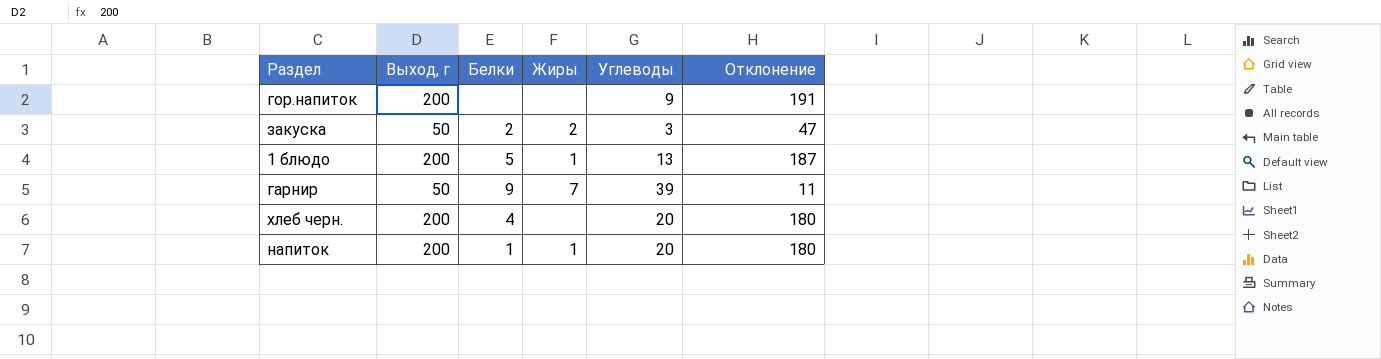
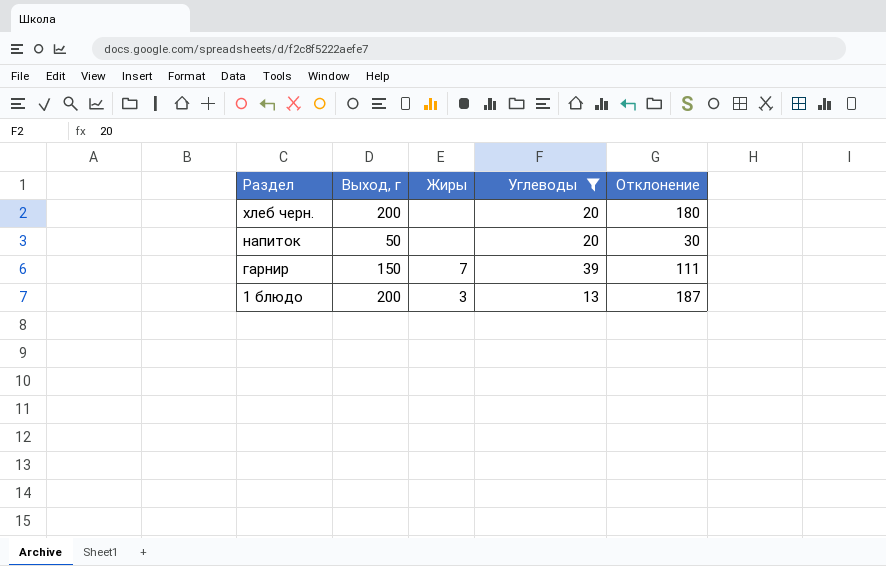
filter: none -> Углеводы >= 13
row order: none -> Раздел descending
column Белки | position: 3 -> none
напиток | Выход, г: 200 -> 50
напиток | Жиры: 1 -> none
напиток | Отклонение: 180 -> 30
гарнир | Выход, г: 50 -> 150
гарнир | Отклонение: 11 -> 111
1 блюдо | Жиры: 1 -> 3

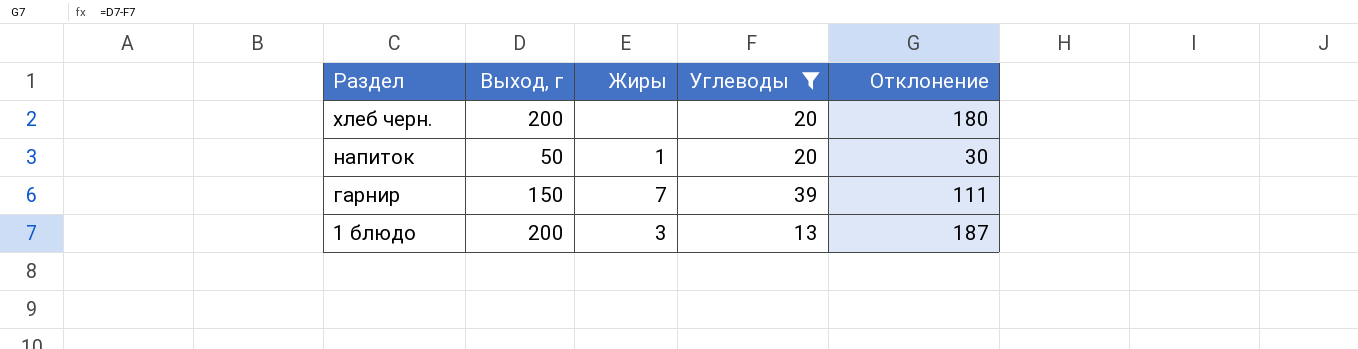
напиток | Жиры: none -> 1

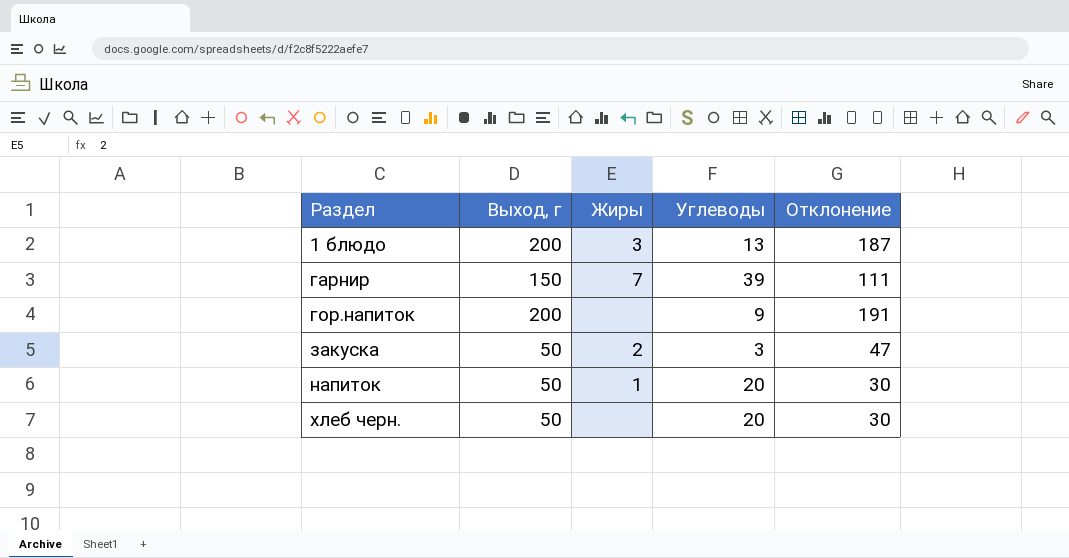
filter: Углеводы >= 13 -> none
row order: Раздел descending -> Раздел ascending
хлеб черн. | Выход, г: 200 -> 50
хлеб черн. | Отклонение: 180 -> 30

